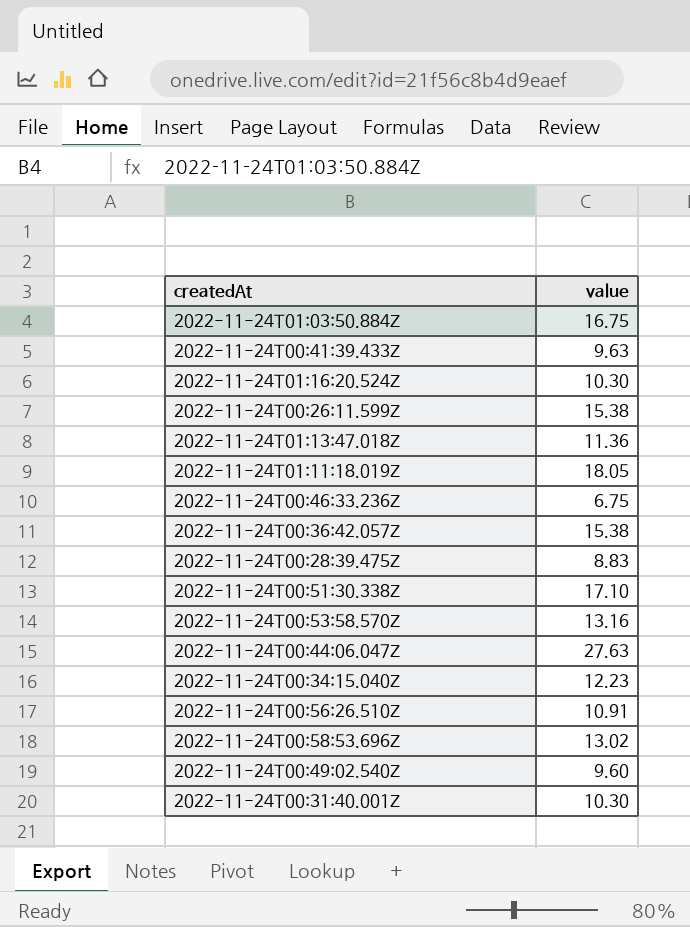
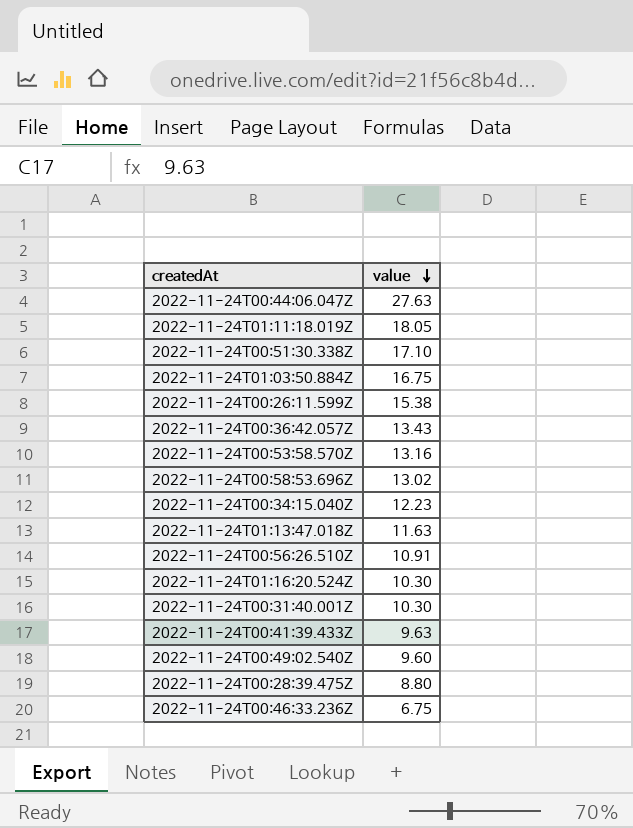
row order: none -> value descending
2022-11-24T00:36:42.057Z | value: 15.38 -> 13.43
2022-11-24T01:13:47.018Z | value: 11.36 -> 11.63
2022-11-24T00:28:39.475Z | value: 8.83 -> 8.80

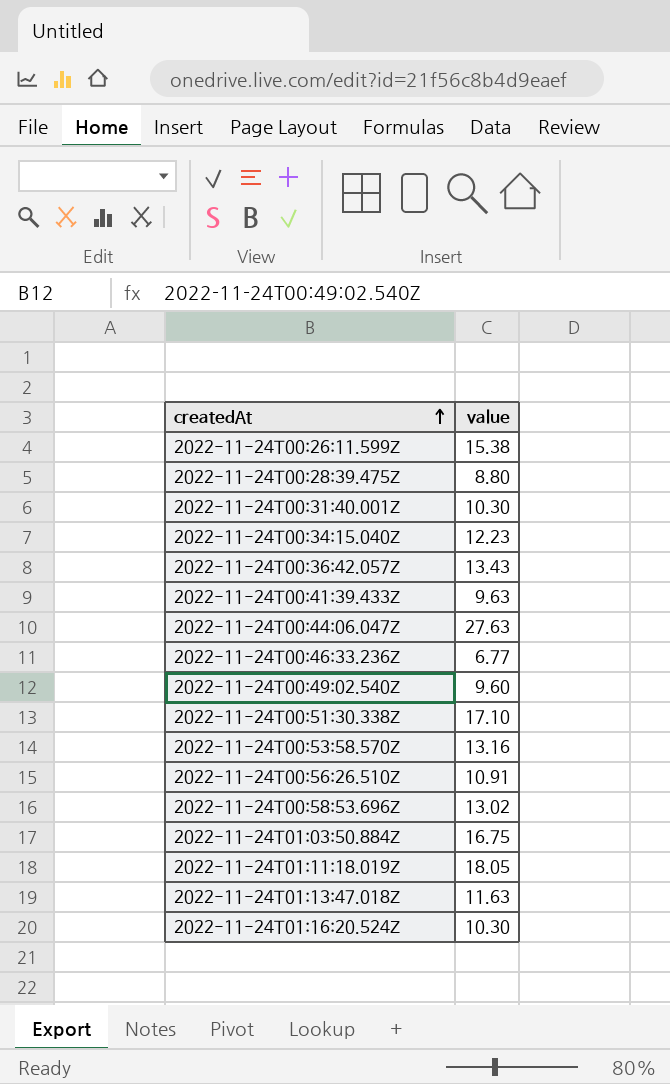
row order: value descending -> createdAt ascending
2022-11-24T00:46:33.236Z | value: 6.75 -> 6.77

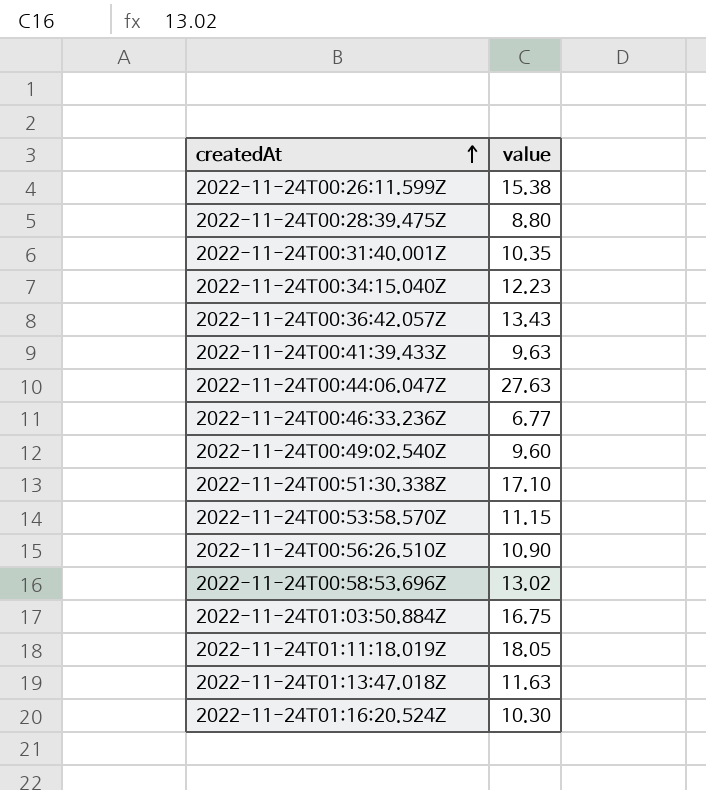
2022-11-24T00:31:40.001Z | value: 10.30 -> 10.35
2022-11-24T00:53:58.570Z | value: 13.16 -> 11.15
2022-11-24T00:56:26.510Z | value: 10.91 -> 10.90

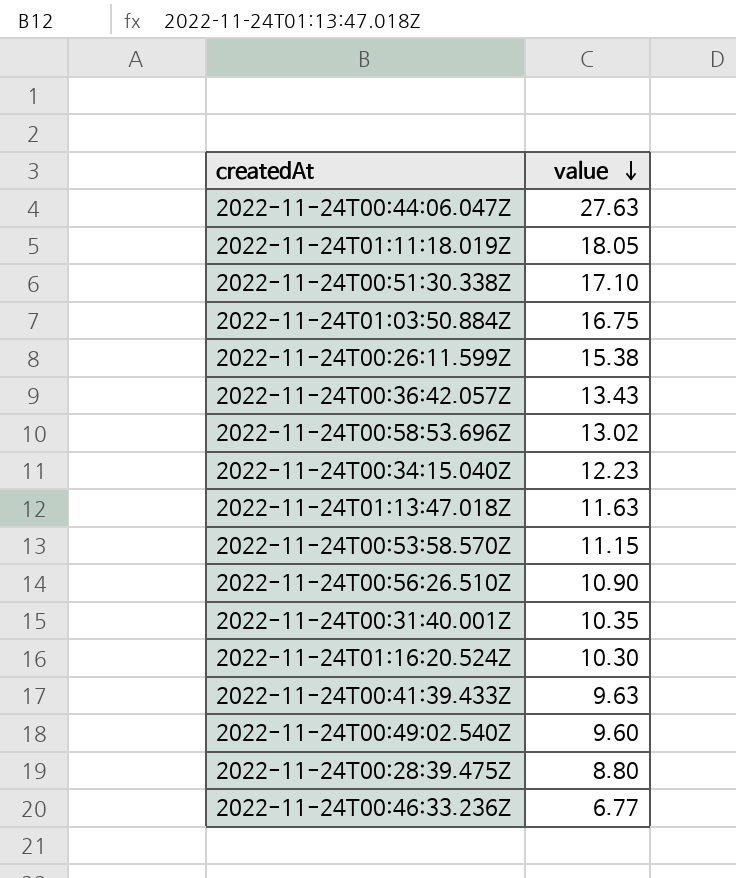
row order: createdAt ascending -> value descending

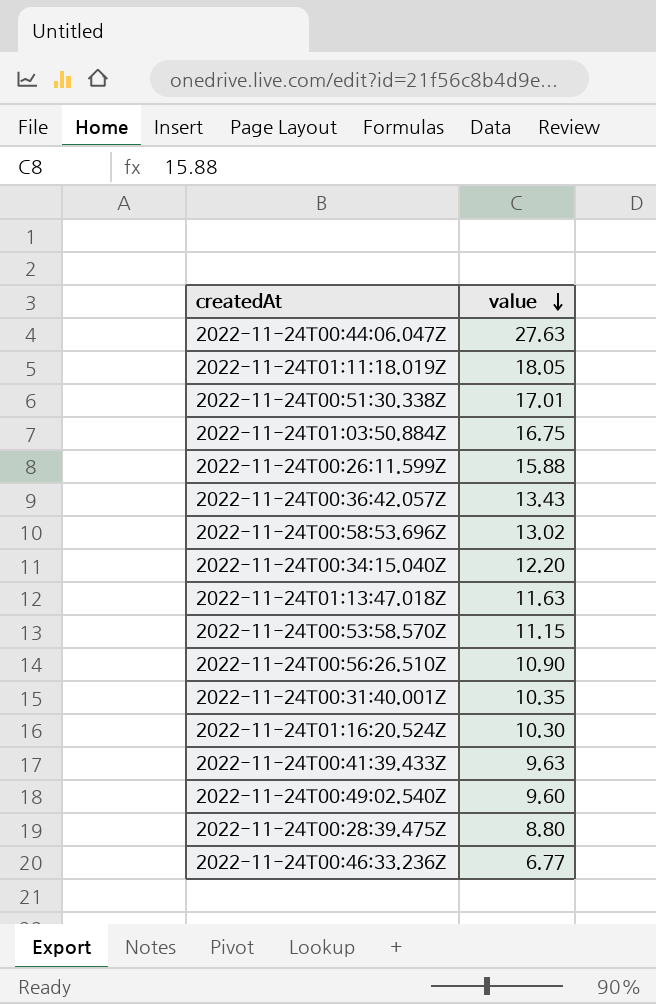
2022-11-24T00:51:30.338Z | value: 17.10 -> 17.01
2022-11-24T00:26:11.599Z | value: 15.38 -> 15.88
2022-11-24T00:34:15.040Z | value: 12.23 -> 12.20

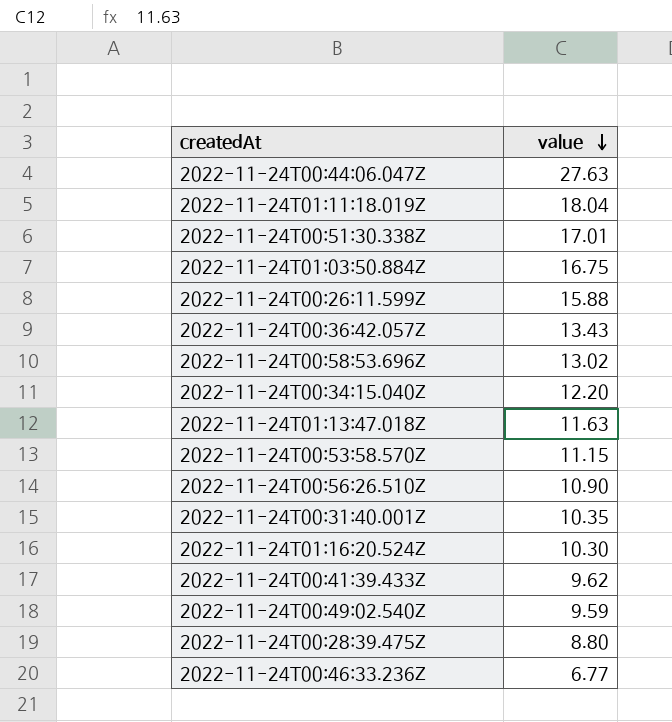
2022-11-24T01:11:18.019Z | value: 18.05 -> 18.04
2022-11-24T00:41:39.433Z | value: 9.63 -> 9.62
2022-11-24T00:49:02.540Z | value: 9.60 -> 9.59

